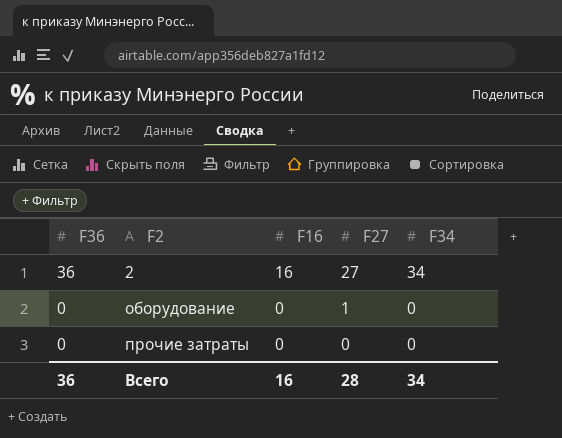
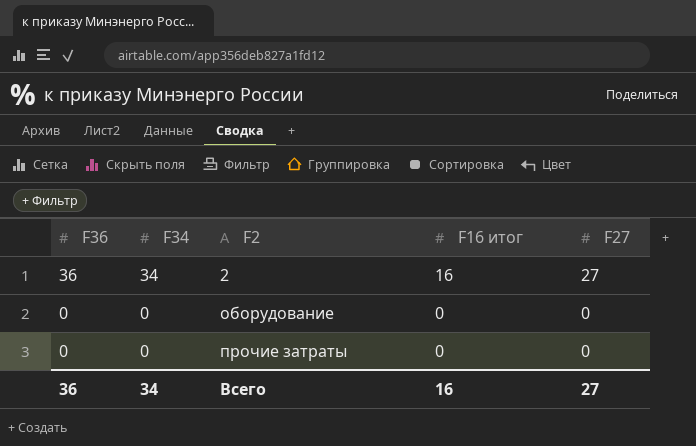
column F34 | position: 5 -> 2
column name: F16 -> F16 итог
оборудование | F27: 1 -> 0
Всего | F27: 28 -> 27

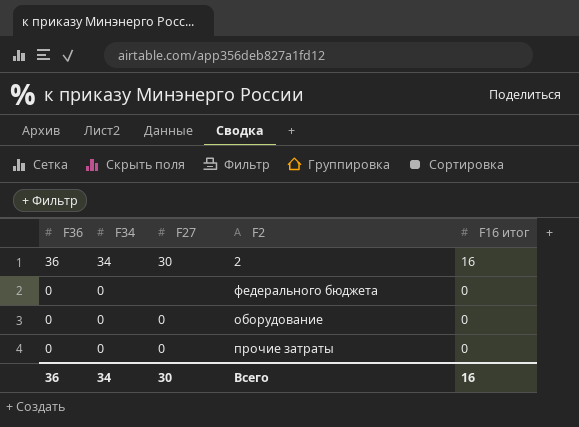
column F27 | position: 5 -> 3
2 | F27: 27 -> 30
row федерального бюджета: none -> 0 | 0 | none | 0
Всего | F27: 27 -> 30

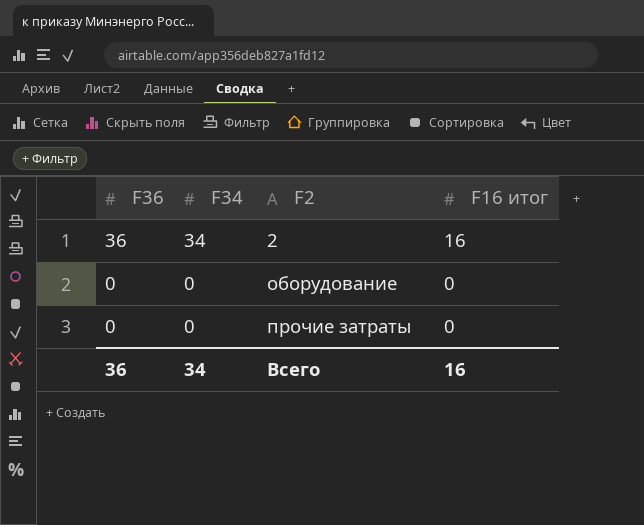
column F27 | position: 3 -> none
row федерального бюджета: 0 | 0 | none | 0 -> none

